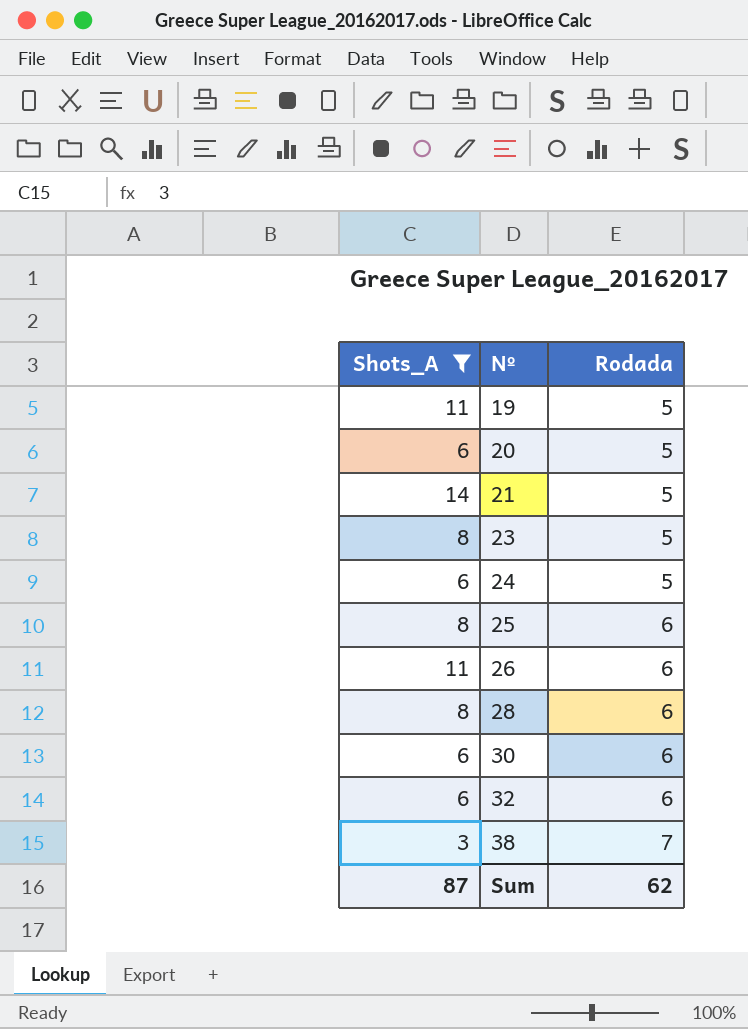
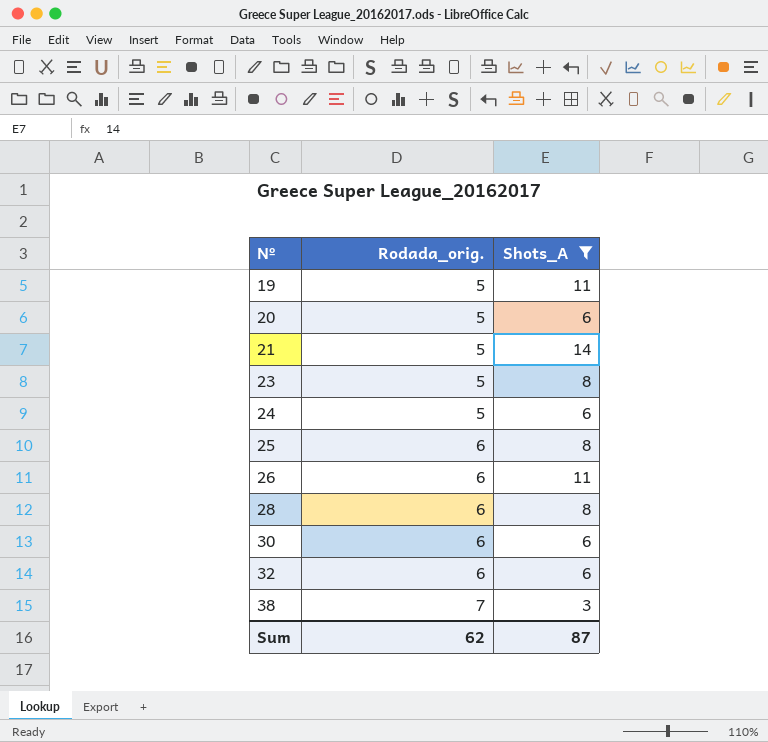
column name: Rodada -> Rodada_orig.
column Shots_A | position: 1 -> 3

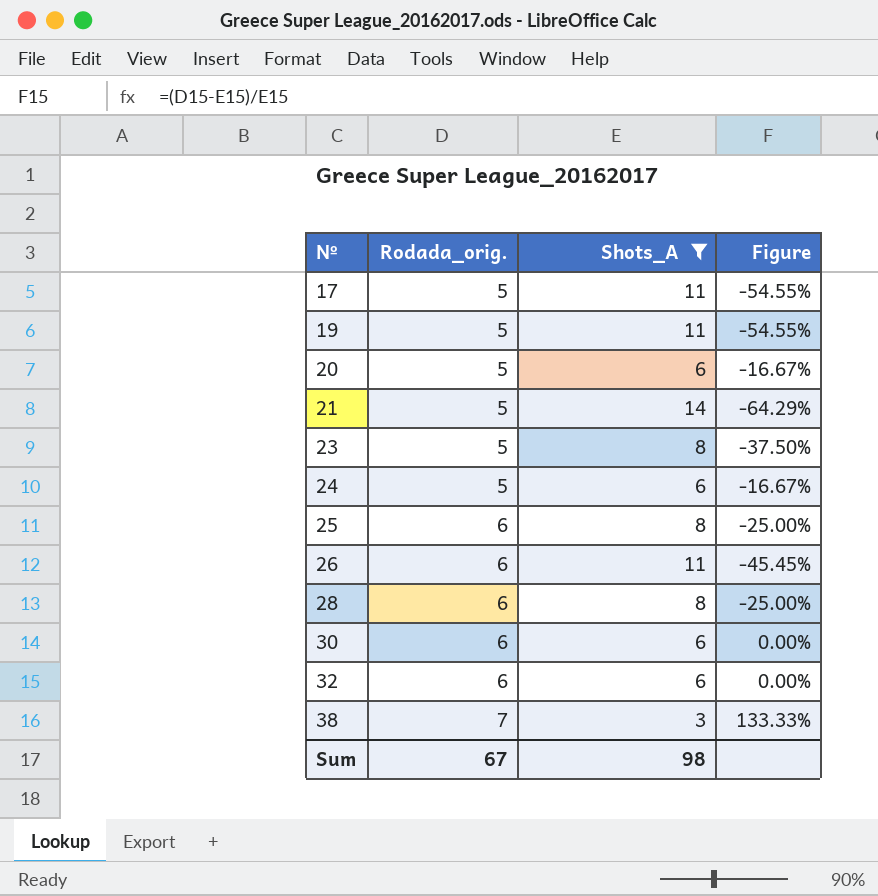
column Figure | formula: none -> ([Rodada_orig.] - [Shots_A]) / [Shots_A]
row 17: none -> 5 | 11 | -54.55%
Sum | Rodada_orig.: 62 -> 67
Sum | Shots_A: 87 -> 98

